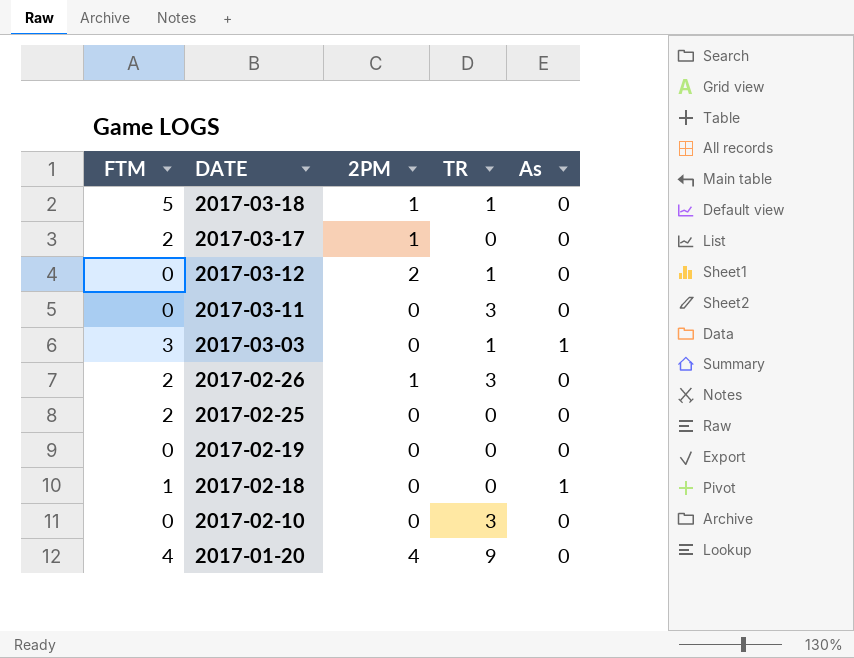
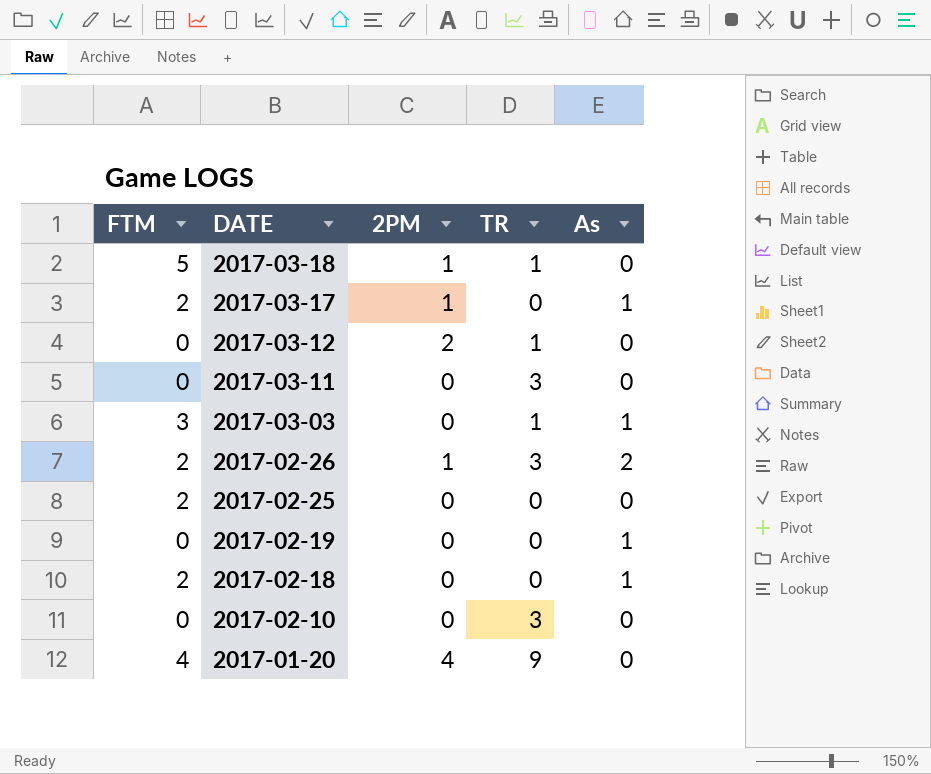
2017-03-17 | As: 0 -> 1
2017-02-26 | As: 0 -> 2
2017-02-19 | As: 0 -> 1
2017-02-18 | FTM: 1 -> 2

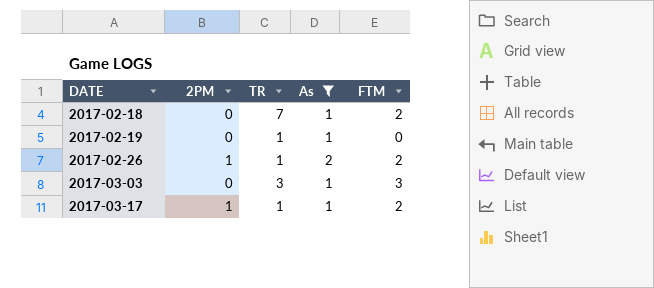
filter: none -> As != 0
row order: DATE descending -> DATE ascending
column FTM | position: 1 -> 5
2017-02-18 | TR: 0 -> 7
2017-02-19 | TR: 0 -> 1
2017-02-26 | TR: 3 -> 1
2017-03-03 | TR: 1 -> 3
2017-03-17 | TR: 0 -> 1

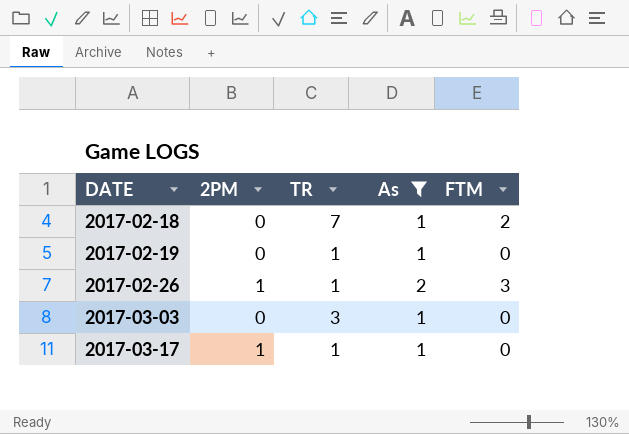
2017-02-26 | FTM: 2 -> 3
2017-03-03 | FTM: 3 -> 0
2017-03-17 | FTM: 2 -> 0

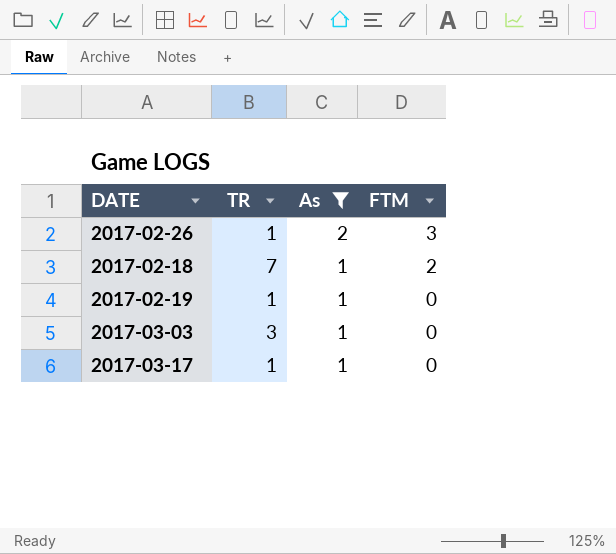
row order: DATE ascending -> As descending
column 2PM | position: 2 -> none

